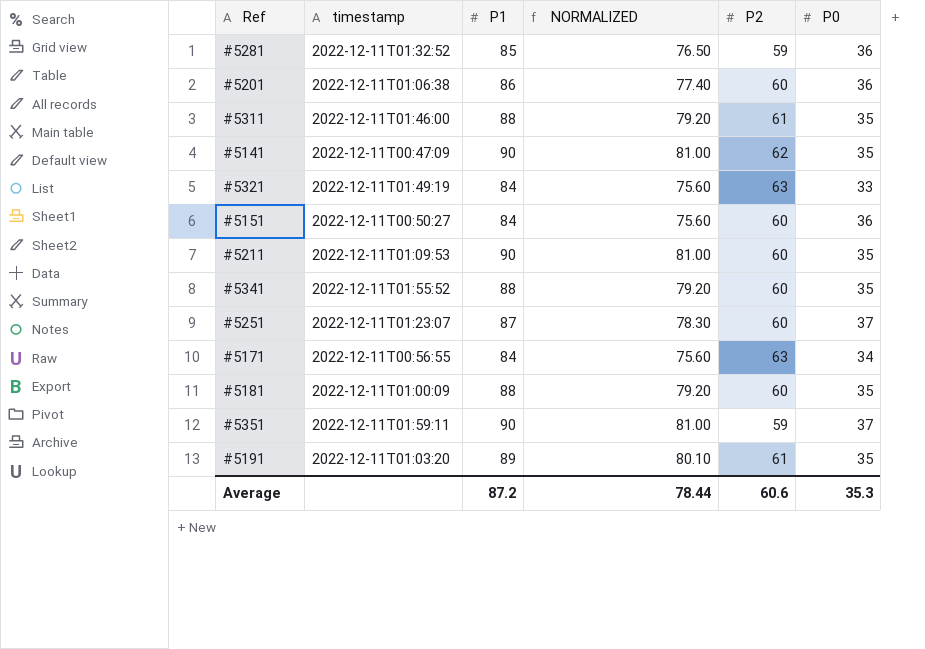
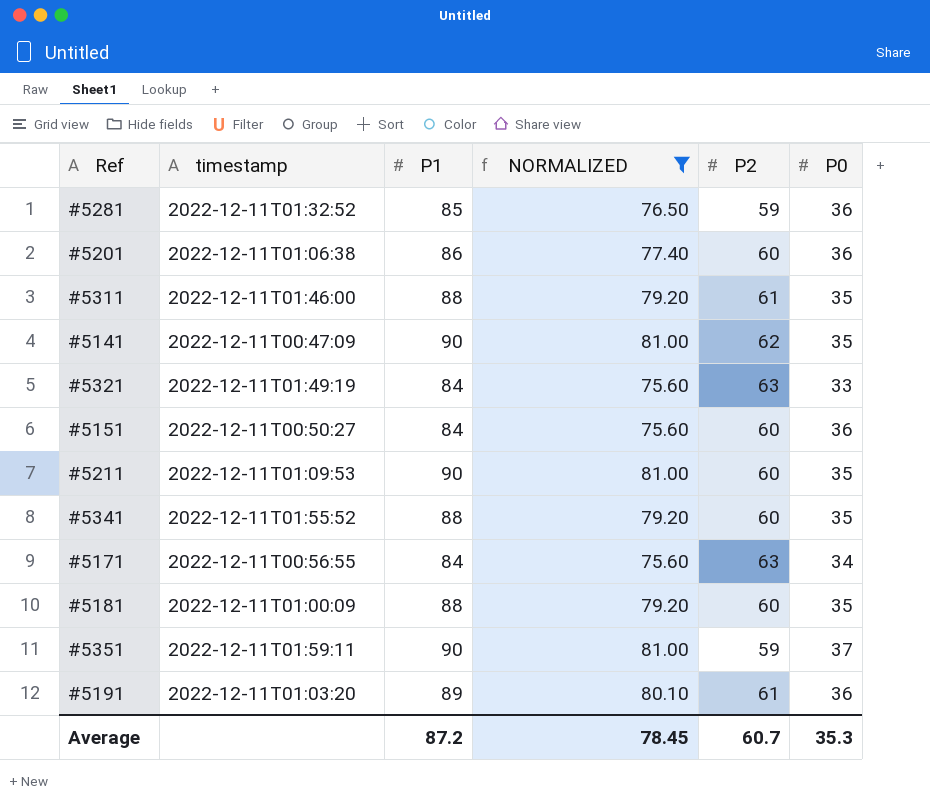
filter: none -> NORMALIZED != 78.30
#5191 | P0: 35 -> 36
Average | NORMALIZED: 78.44 -> 78.45
Average | P2: 60.6 -> 60.7

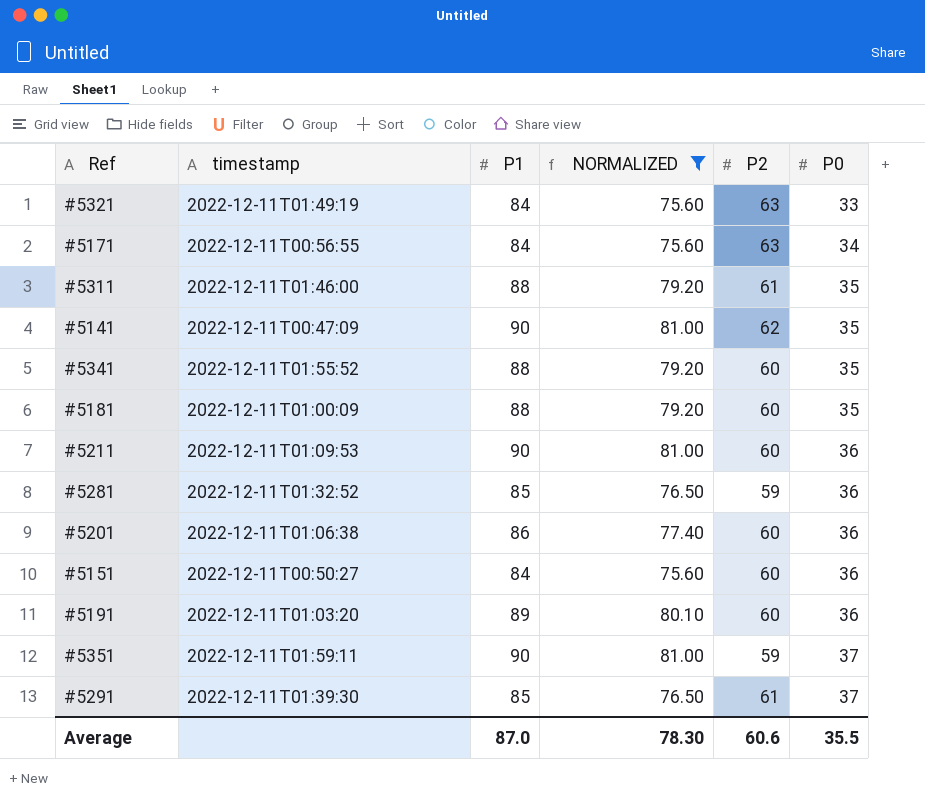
row order: none -> P0 ascending
#5211 | P0: 35 -> 36
#5191 | P2: 61 -> 60
row #5291: none -> 2022-12-11T01:39:30 | 85 | 76.50 | 61 | 37
Average | P1: 87.2 -> 87.0
Average | NORMALIZED: 78.45 -> 78.30
Average | P2: 60.7 -> 60.6
Average | P0: 35.3 -> 35.5

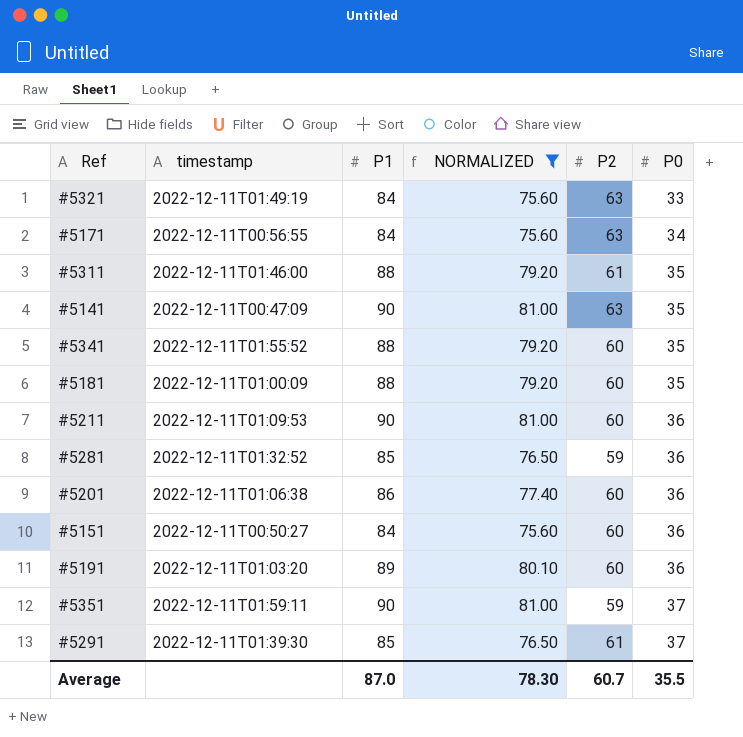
#5141 | P2: 62 -> 63
Average | P2: 60.6 -> 60.7

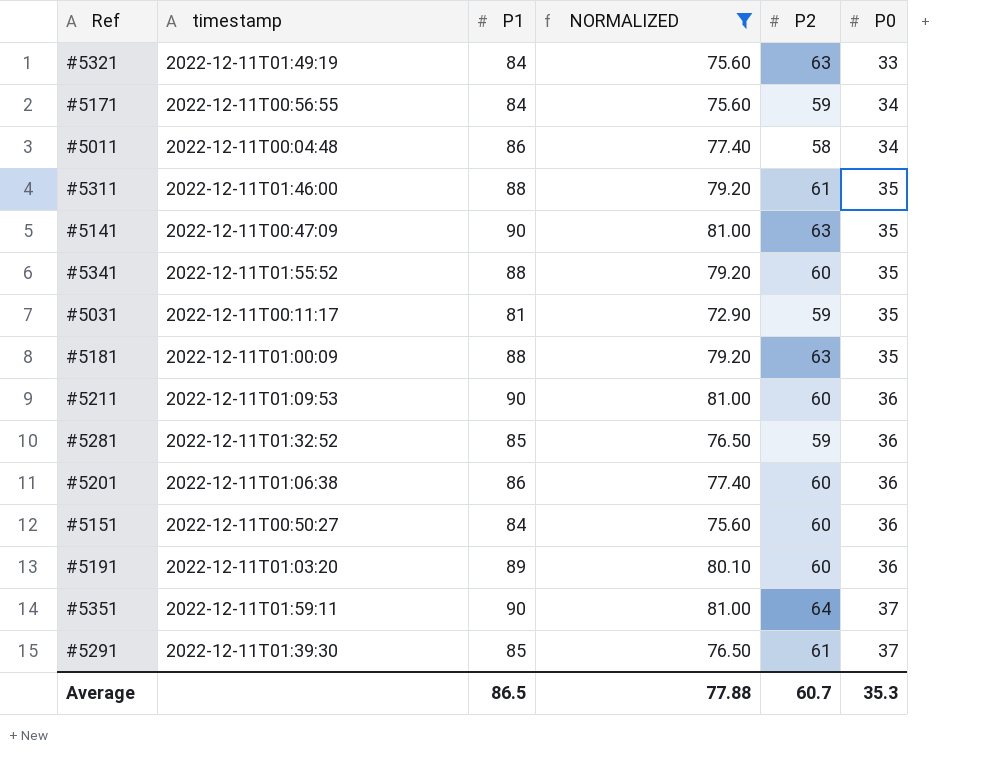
#5171 | P2: 63 -> 59
row #5011: none -> 2022-12-11T00:04:48 | 86 | 77.40 | 58 | 34
row #5031: none -> 2022-12-11T00:11:17 | 81 | 72.90 | 59 | 35
#5181 | P2: 60 -> 63
#5351 | P2: 59 -> 64
Average | P1: 87.0 -> 86.5
Average | NORMALIZED: 78.30 -> 77.88
Average | P0: 35.5 -> 35.3

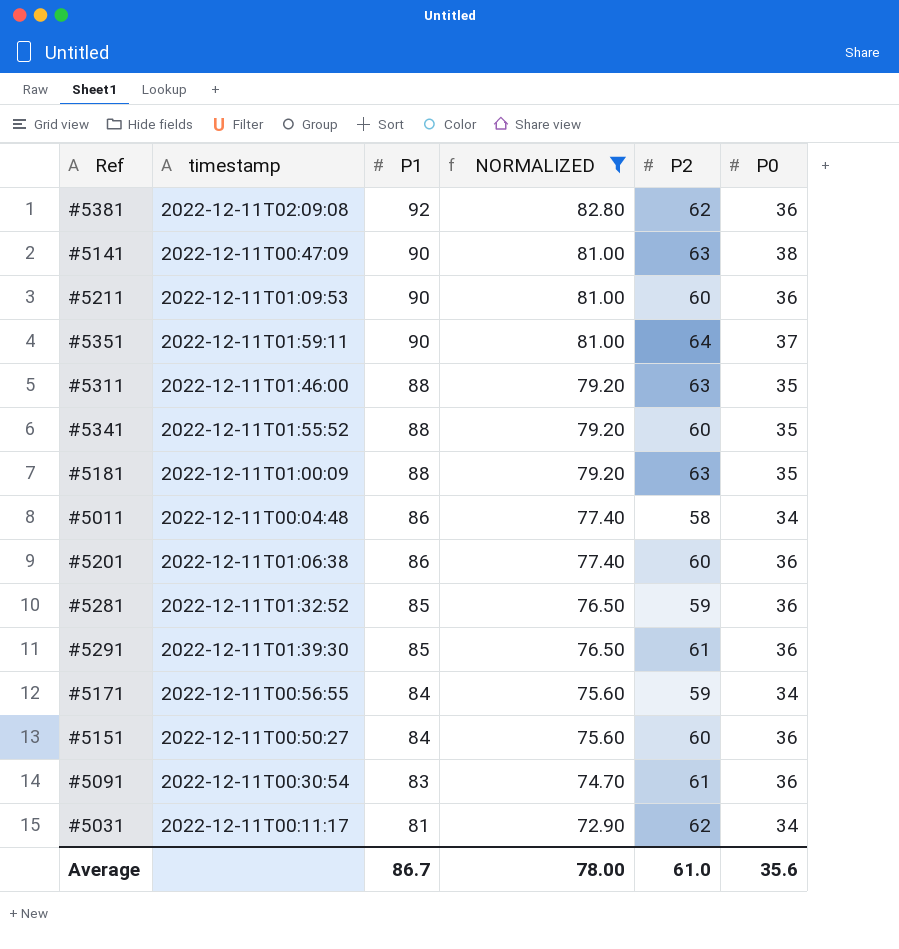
row order: P0 ascending -> P1 descending
row #5321: 2022-12-11T01:49:19 | 84 | 75.60 | 63 | 33 -> none
row #5191: 2022-12-11T01:03:20 | 89 | 80.10 | 60 | 36 -> none
row #5381: none -> 2022-12-11T02:09:08 | 92 | 82.80 | 62 | 36
#5141 | P0: 35 -> 38
#5311 | P2: 61 -> 63
#5291 | P0: 37 -> 36
row #5091: none -> 2022-12-11T00:30:54 | 83 | 74.70 | 61 | 36
#5031 | P2: 59 -> 62
#5031 | P0: 35 -> 34
Average | P1: 86.5 -> 86.7
Average | NORMALIZED: 77.88 -> 78.00
Average | P2: 60.7 -> 61.0
Average | P0: 35.3 -> 35.6

